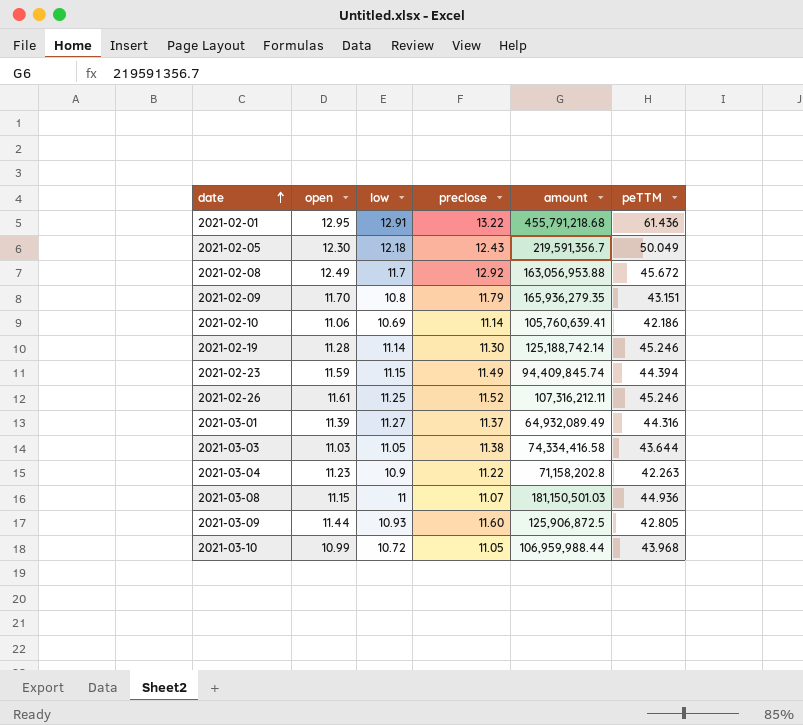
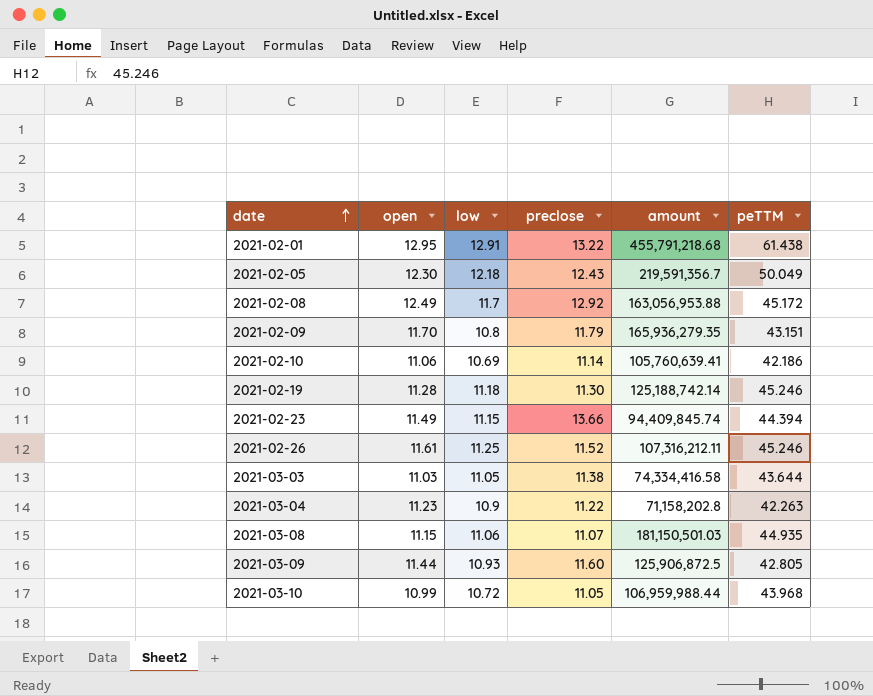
row 2021-03-01: 11.39 | 11.27 | 11.37 | 64,932,089.49 | 44.316 -> none
2021-02-01 | peTTM: 61.436 -> 61.438
2021-02-08 | peTTM: 45.672 -> 45.172
2021-02-19 | low: 11.14 -> 11.18
2021-02-23 | open: 11.59 -> 11.49
2021-02-23 | preclose: 11.49 -> 13.66
2021-03-08 | low: 11 -> 11.06
2021-03-08 | peTTM: 44.936 -> 44.935

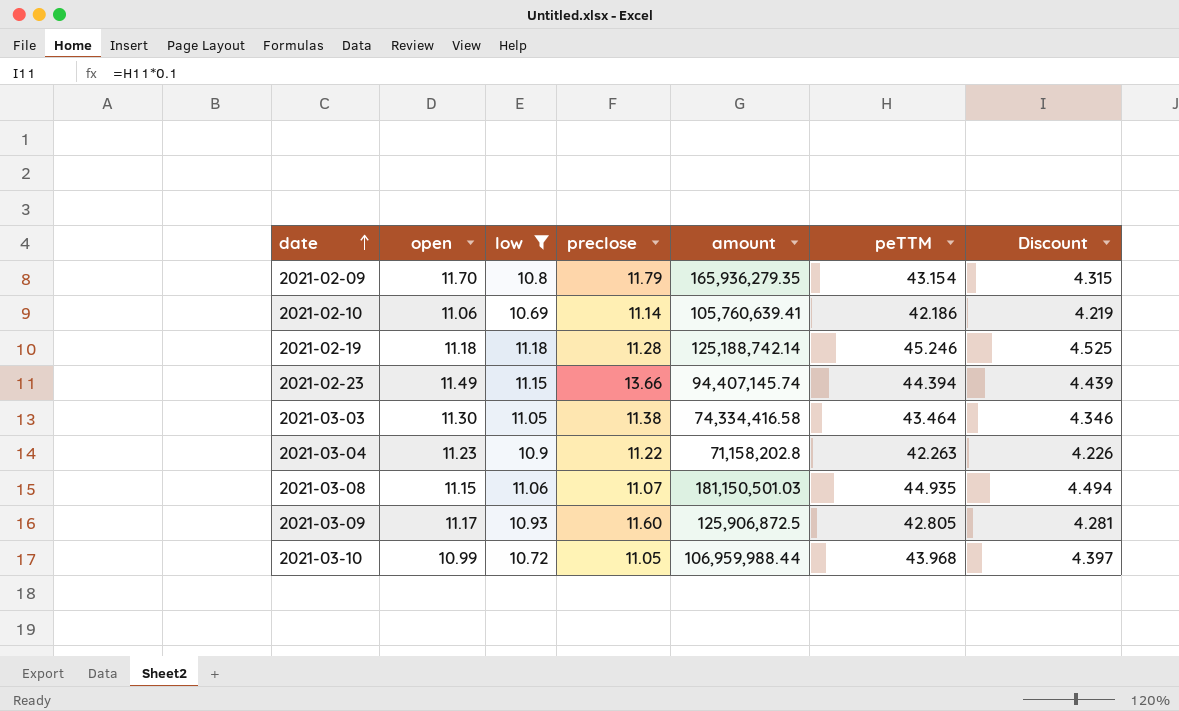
filter: none -> low <= 11.18
column Discount | formula: none -> [peTTM] * 0.1
2021-02-09 | peTTM: 43.151 -> 43.154
2021-02-19 | open: 11.28 -> 11.18
2021-02-19 | preclose: 11.30 -> 11.28
2021-02-23 | amount: 94,409,845.74 -> 94,407,145.74
2021-03-03 | open: 11.03 -> 11.30
2021-03-03 | peTTM: 43.644 -> 43.464
2021-03-09 | open: 11.44 -> 11.17

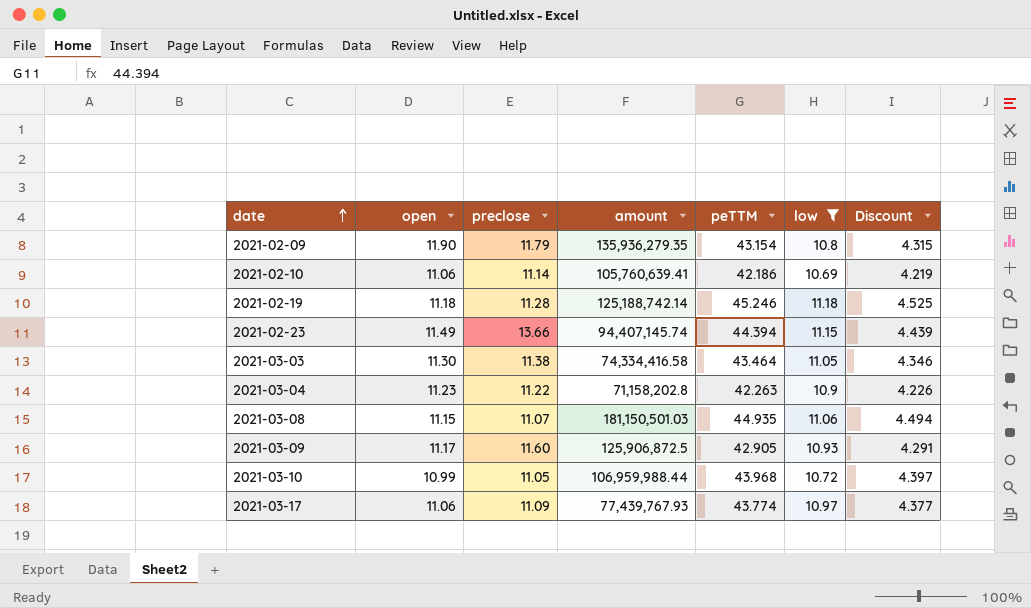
column low | position: 3 -> 6
2021-02-09 | open: 11.70 -> 11.90
2021-02-09 | amount: 165,936,279.35 -> 135,936,279.35
2021-03-09 | peTTM: 42.805 -> 42.905
2021-03-09 | Discount: 4.281 -> 4.291
row 2021-03-17: none -> 11.06 | 11.09 | 77,439,767.93 | 43.774 | 10.97 | 4.377

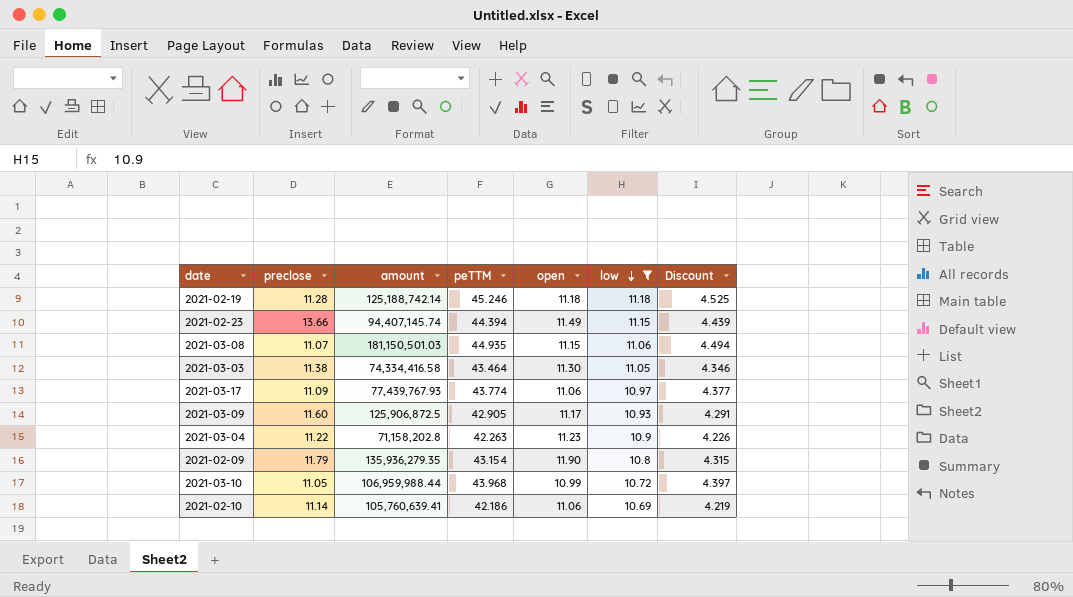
row order: date ascending -> low descending
column open | position: 2 -> 5

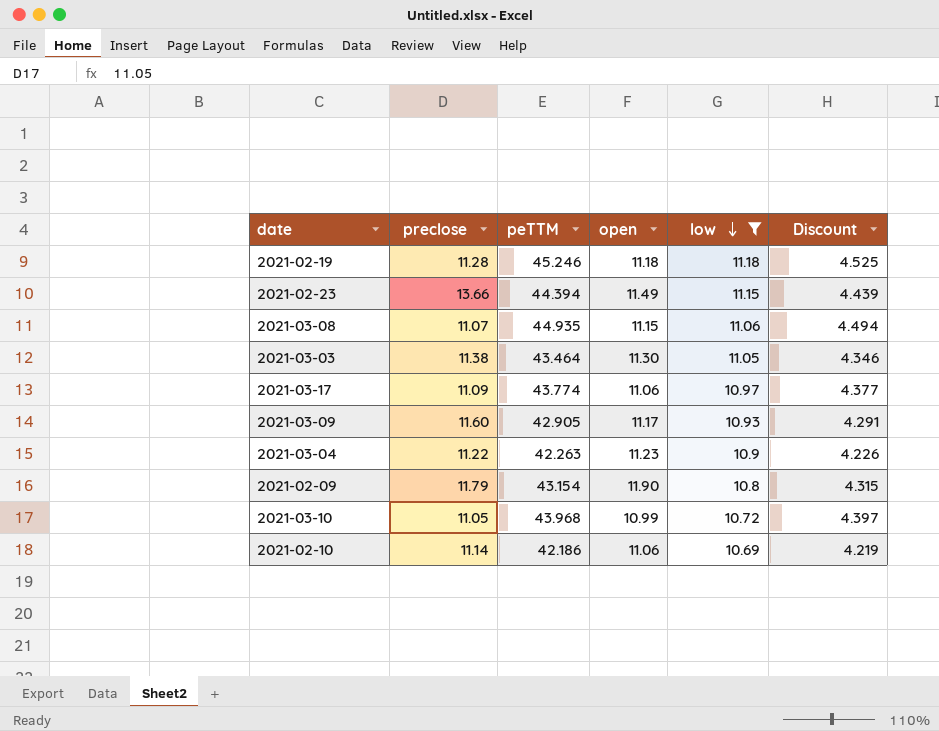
column amount | position: 3 -> none

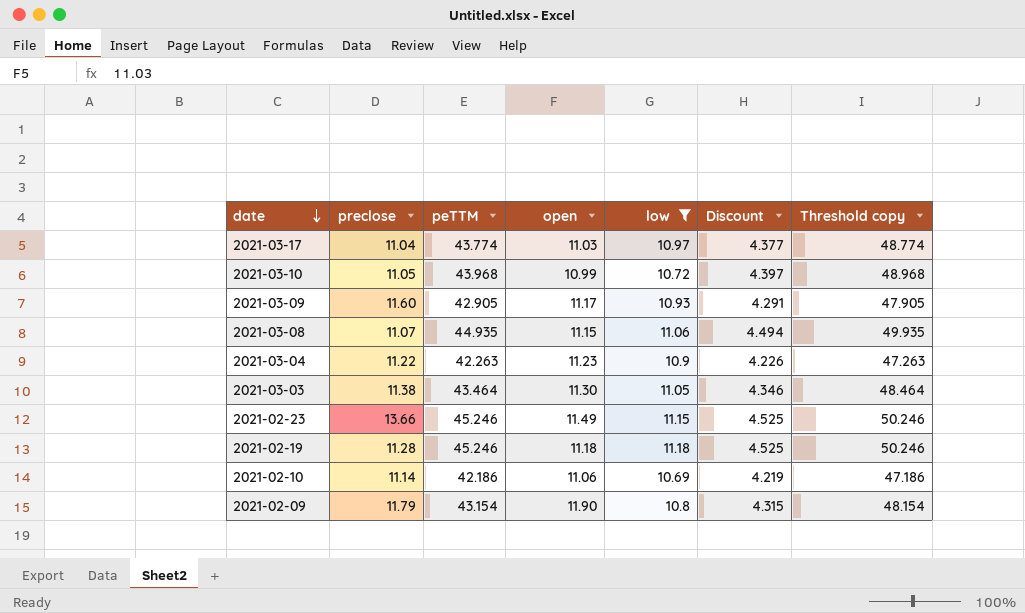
row order: low descending -> date descending
column Threshold copy | formula: none -> [peTTM] + 5
2021-03-17 | preclose: 11.09 -> 11.04
2021-03-17 | open: 11.06 -> 11.03
2021-02-23 | peTTM: 44.394 -> 45.246
2021-02-23 | Discount: 4.439 -> 4.525

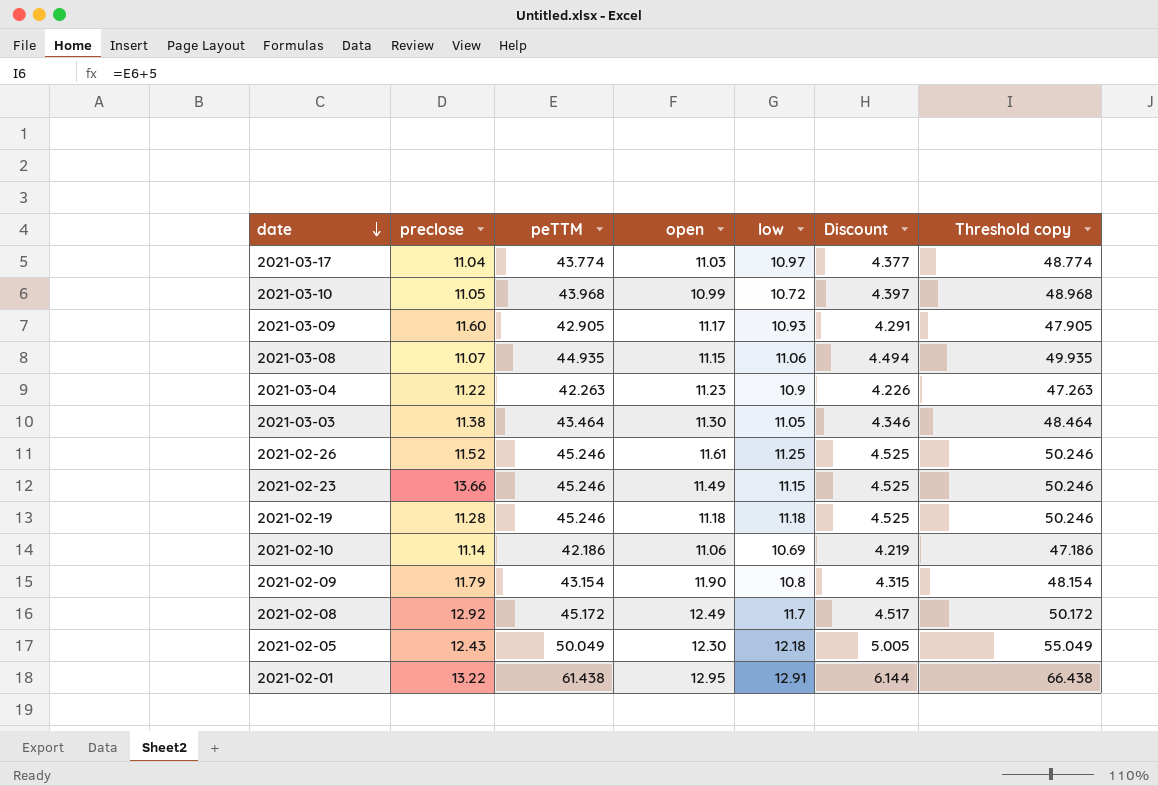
filter: low <= 11.18 -> none

